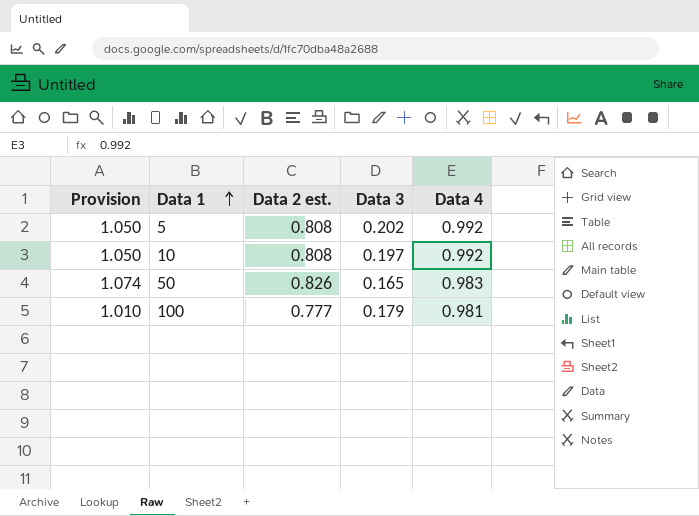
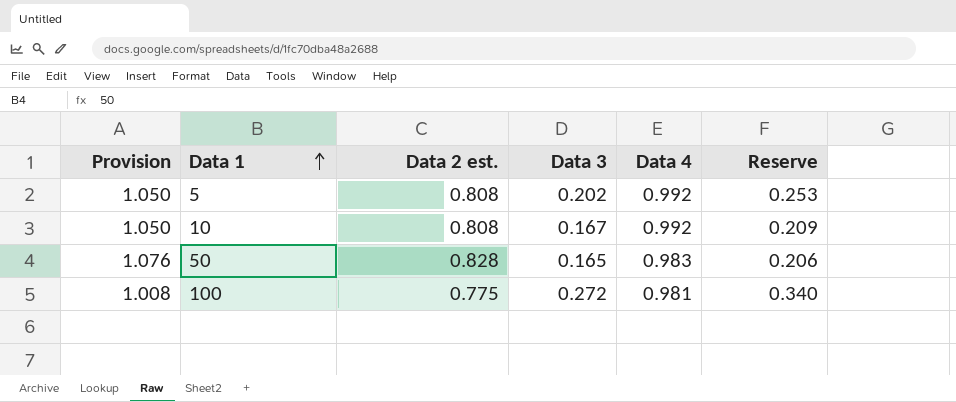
column Reserve | formula: none -> [Data 3] * 1.25
10 | Data 3: 0.197 -> 0.167
50 | Provision: 1.074 -> 1.076
50 | Data 2 est.: 0.826 -> 0.828
100 | Provision: 1.010 -> 1.008
100 | Data 2 est.: 0.777 -> 0.775
100 | Data 3: 0.179 -> 0.272

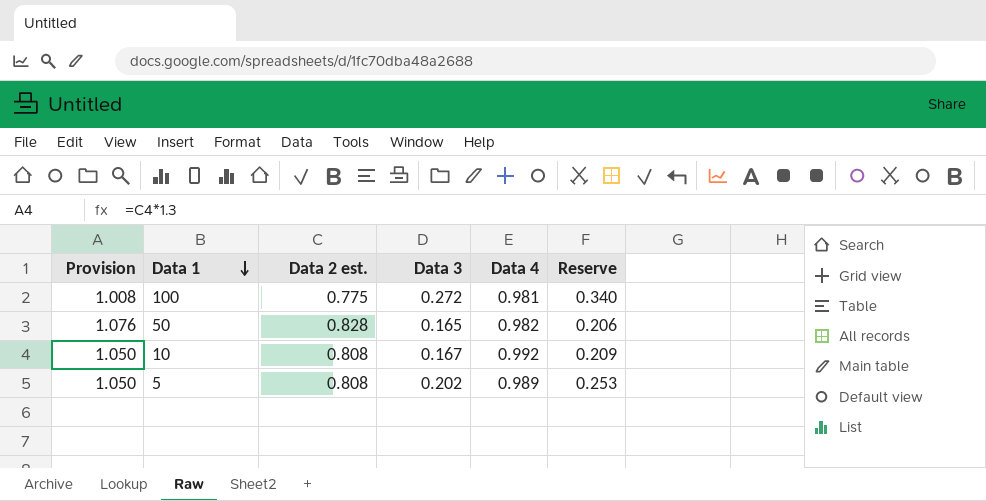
row order: Data 1 ascending -> Data 1 descending
50 | Data 4: 0.983 -> 0.982
5 | Data 4: 0.992 -> 0.989

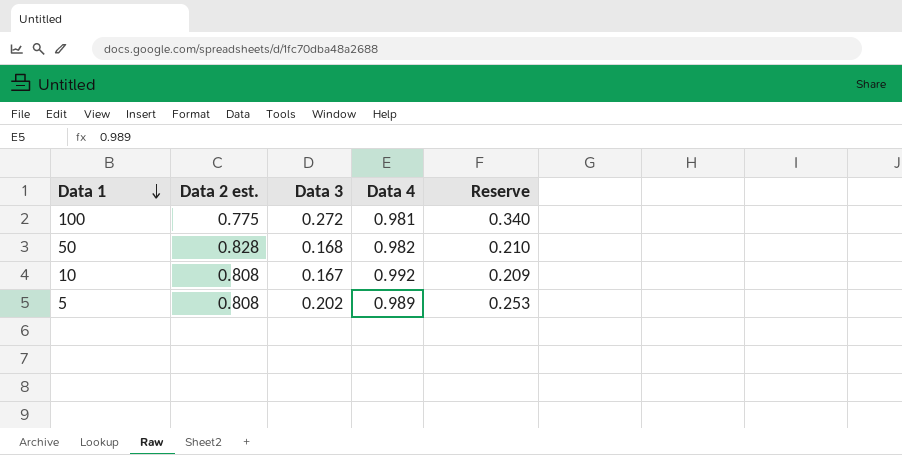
column Provision | formula: [Data 2 est.] * 1.3 -> none
50 | Data 3: 0.165 -> 0.168
50 | Reserve: 0.206 -> 0.210

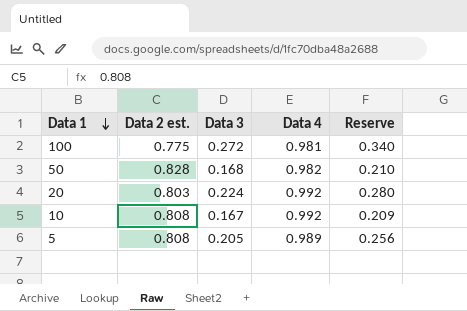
row 20: none -> 0.803 | 0.224 | 0.992 | 0.280
5 | Data 3: 0.202 -> 0.205
5 | Reserve: 0.253 -> 0.256

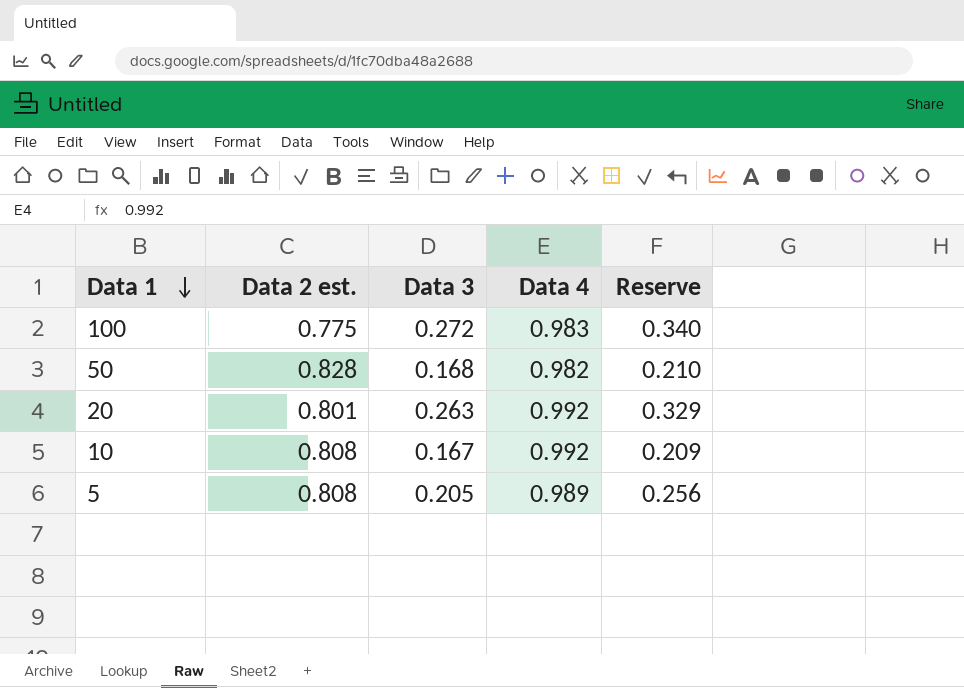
100 | Data 4: 0.981 -> 0.983
20 | Data 2 est.: 0.803 -> 0.801
20 | Data 3: 0.224 -> 0.263
20 | Reserve: 0.280 -> 0.329

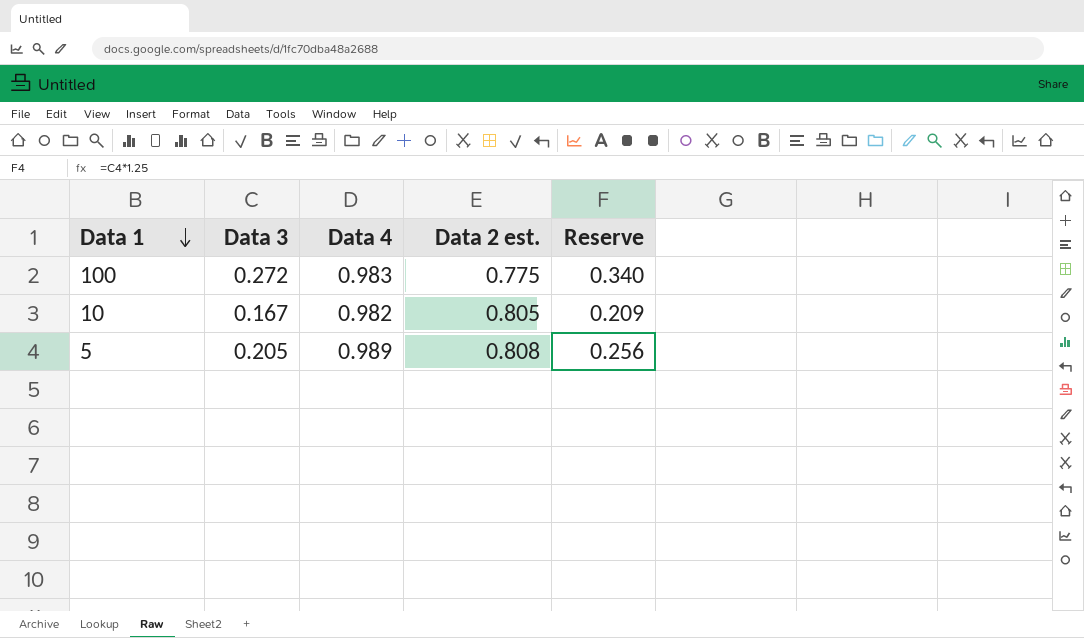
column Data 2 est. | position: 2 -> 4
row 50: 0.828 | 0.168 | 0.982 | 0.210 -> none
row 20: 0.801 | 0.263 | 0.992 | 0.329 -> none
10 | Data 4: 0.992 -> 0.982
10 | Data 2 est.: 0.808 -> 0.805

